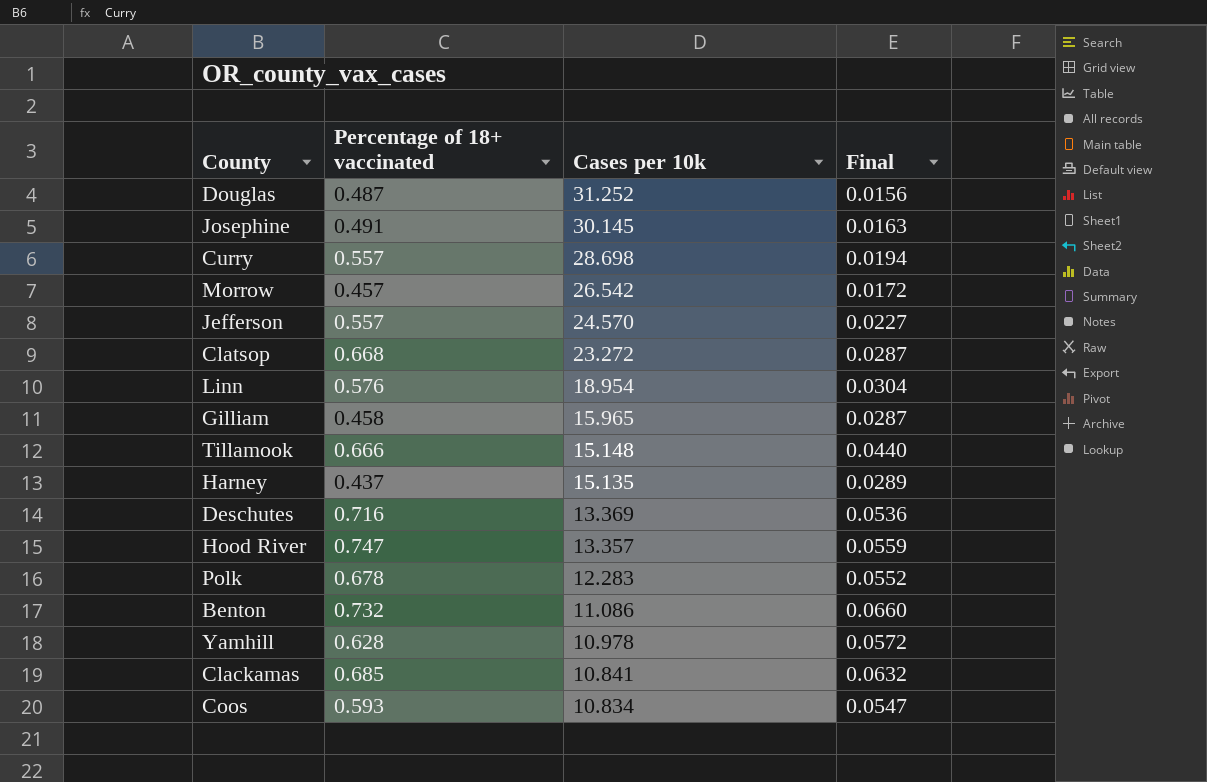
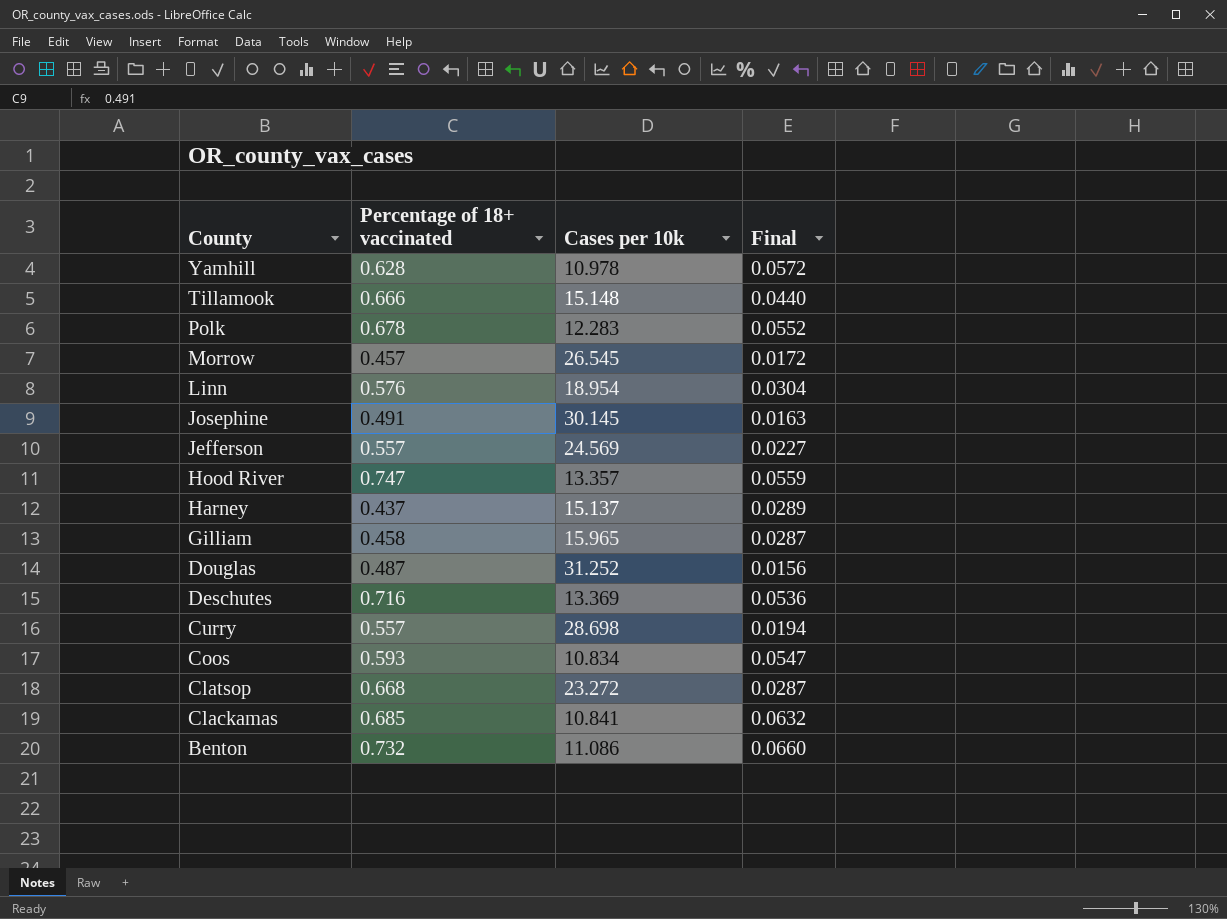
row order: Cases per 10k descending -> County descending
Morrow | Cases per 10k: 26.542 -> 26.545
Jefferson | Cases per 10k: 24.570 -> 24.569
Harney | Cases per 10k: 15.135 -> 15.137

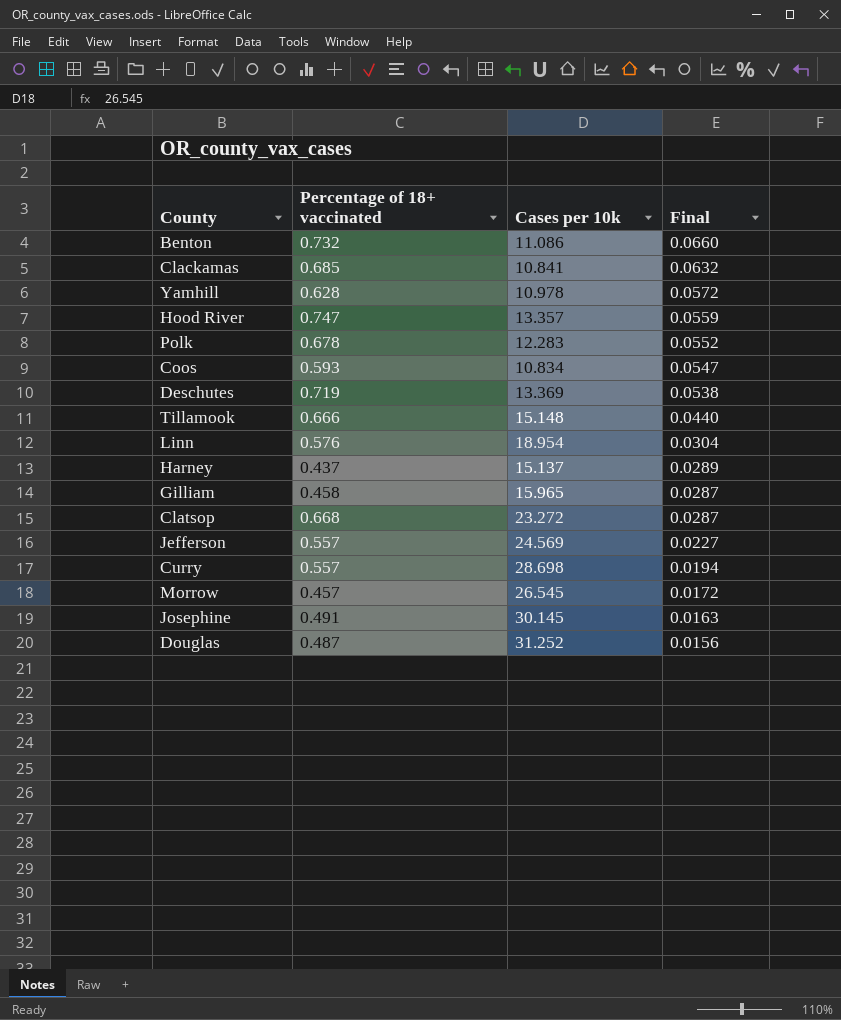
row order: County descending -> Final descending
Deschutes | Percentage of 18+ vaccinated: 0.716 -> 0.719
Deschutes | Final: 0.0536 -> 0.0538

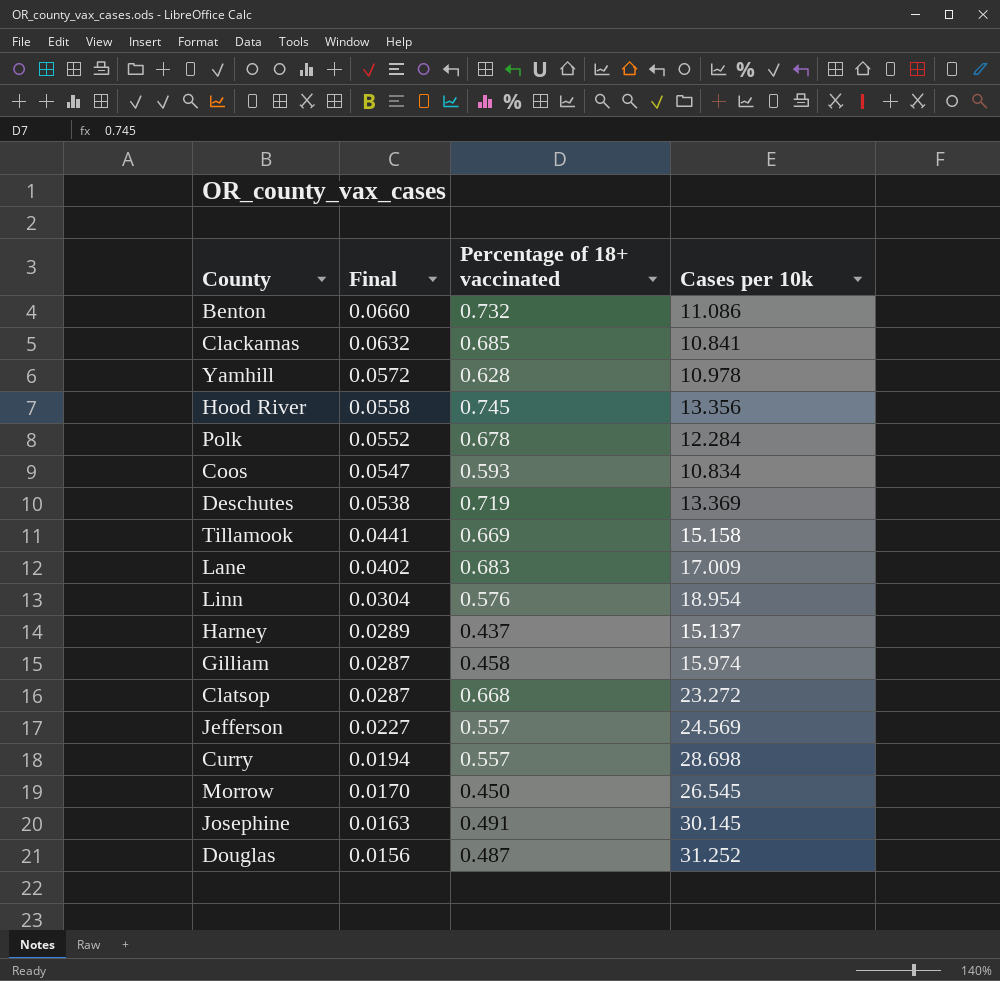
column Final | position: 4 -> 2
Hood River | Final: 0.0559 -> 0.0558
Hood River | Percentage of 18+ vaccinated: 0.747 -> 0.745
Hood River | Cases per 10k: 13.357 -> 13.356
Polk | Cases per 10k: 12.283 -> 12.284
Tillamook | Final: 0.0440 -> 0.0441
Tillamook | Percentage of 18+ vaccinated: 0.666 -> 0.669
Tillamook | Cases per 10k: 15.148 -> 15.158
row Lane: none -> 0.0402 | 0.683 | 17.009
Gilliam | Cases per 10k: 15.965 -> 15.974
Morrow | Final: 0.0172 -> 0.0170
Morrow | Percentage of 18+ vaccinated: 0.457 -> 0.450

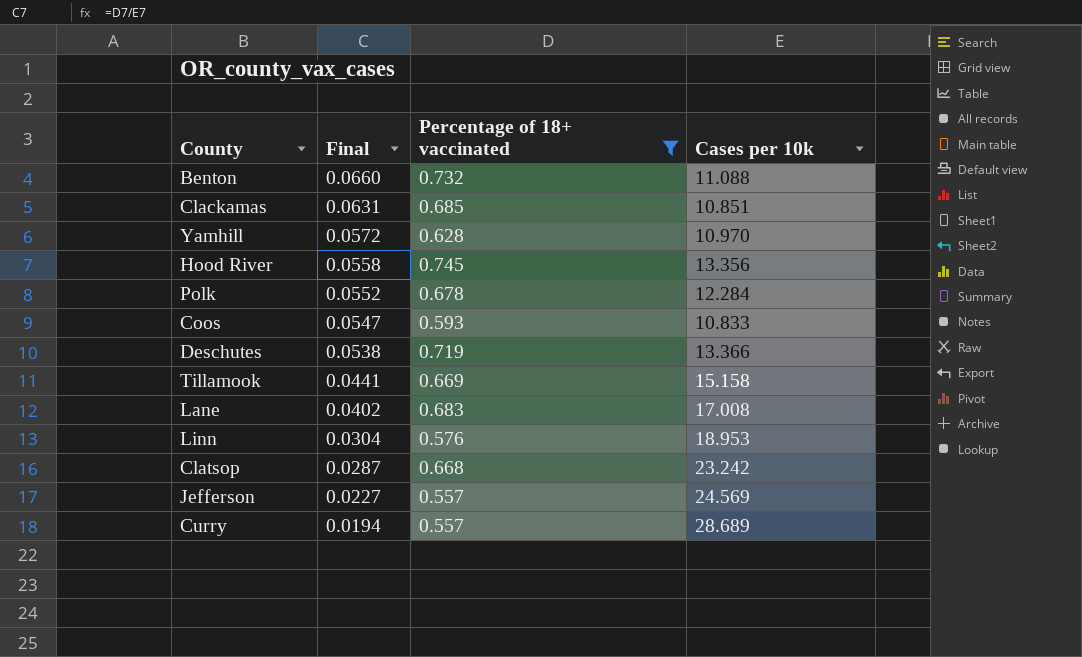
filter: none -> Percentage of 18+ vaccinated >= 0.557
Benton | Cases per 10k: 11.086 -> 11.088
Clackamas | Final: 0.0632 -> 0.0631
Clackamas | Cases per 10k: 10.841 -> 10.851
Yamhill | Cases per 10k: 10.978 -> 10.970
Coos | Cases per 10k: 10.834 -> 10.833
Deschutes | Cases per 10k: 13.369 -> 13.366
Lane | Cases per 10k: 17.009 -> 17.008
Linn | Cases per 10k: 18.954 -> 18.953
Clatsop | Cases per 10k: 23.272 -> 23.242
Curry | Cases per 10k: 28.698 -> 28.689

